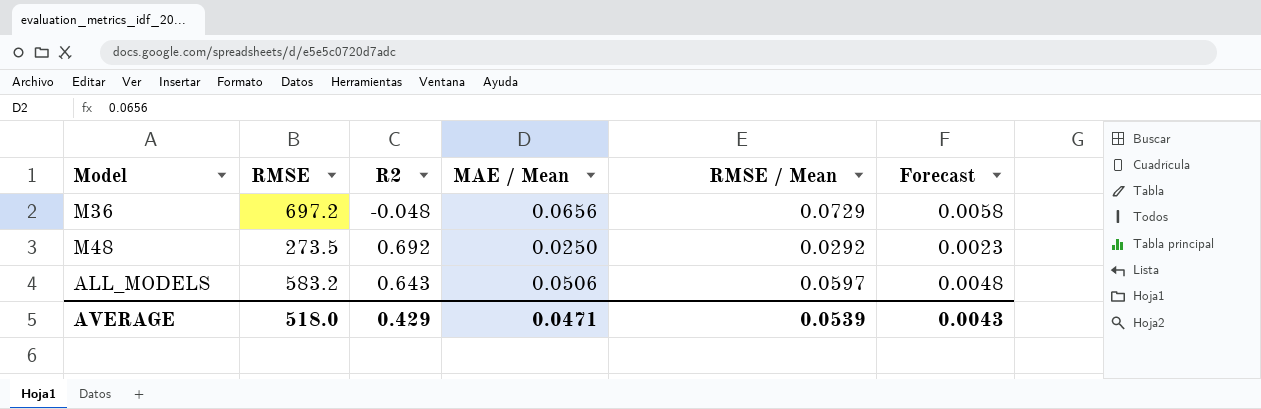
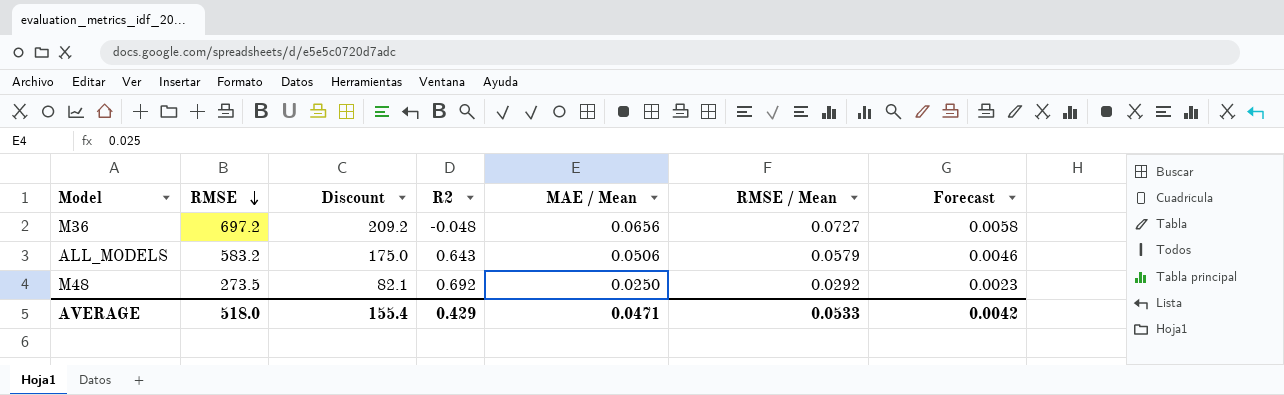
row order: none -> RMSE descending
column Discount | formula: none -> [RMSE] * 0.3
M36 | RMSE / Mean: 0.0729 -> 0.0727
ALL_MODELS | RMSE / Mean: 0.0597 -> 0.0579
ALL_MODELS | Forecast: 0.0048 -> 0.0046
AVERAGE | RMSE / Mean: 0.0539 -> 0.0533
AVERAGE | Forecast: 0.0043 -> 0.0042

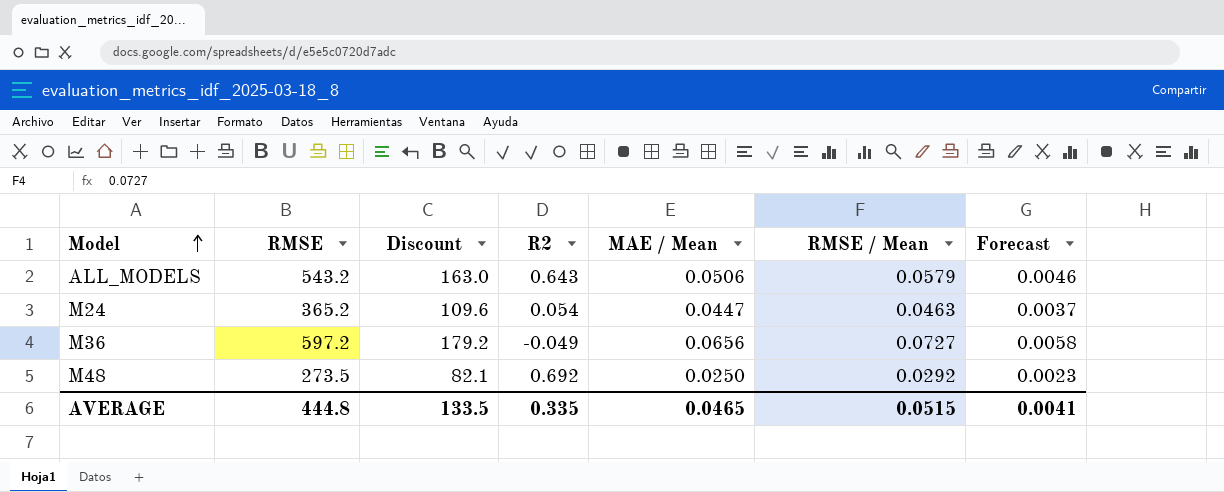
row order: RMSE descending -> Model ascending
ALL_MODELS | RMSE: 583.2 -> 543.2
ALL_MODELS | Discount: 175.0 -> 163.0
row M24: none -> 365.2 | 109.6 | 0.054 | 0.0447 | 0.0463 | 0.0037
M36 | RMSE: 697.2 -> 597.2
M36 | Discount: 209.2 -> 179.2
M36 | R2: -0.048 -> -0.049
AVERAGE | RMSE: 518.0 -> 444.8
AVERAGE | Discount: 155.4 -> 133.5
AVERAGE | R2: 0.429 -> 0.335
AVERAGE | MAE / Mean: 0.0471 -> 0.0465
AVERAGE | RMSE / Mean: 0.0533 -> 0.0515
AVERAGE | Forecast: 0.0042 -> 0.0041

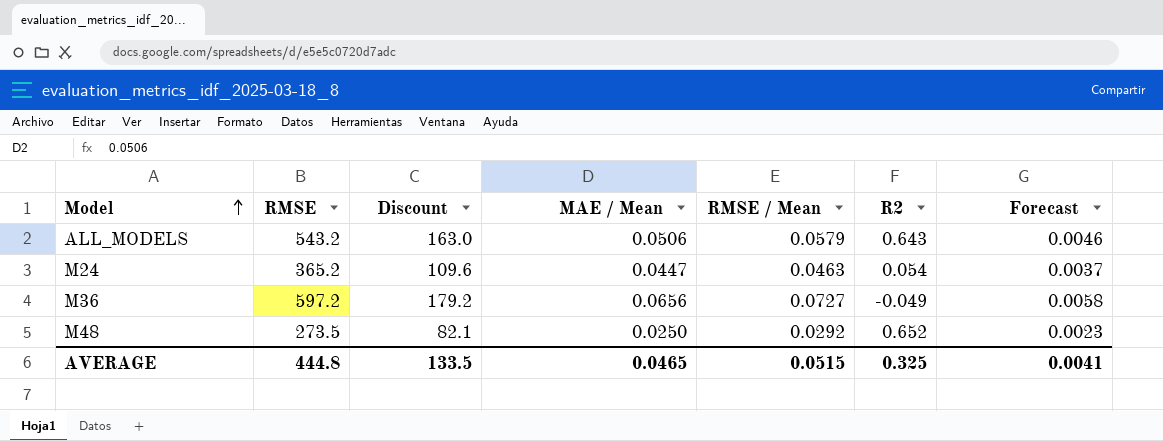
column R2 | position: 4 -> 6
M48 | R2: 0.692 -> 0.652
AVERAGE | R2: 0.335 -> 0.325

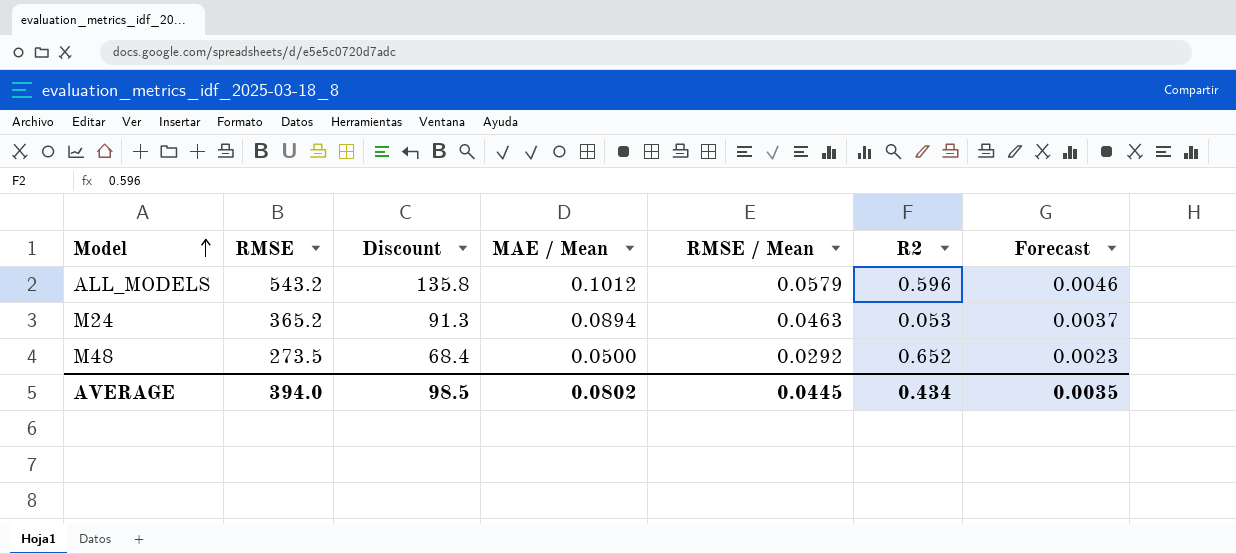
column Discount | formula: [RMSE] * 0.3 -> [RMSE] * 0.25
row M36: 597.2 | 179.2 | 0.0656 | 0.0727 | -0.049 | 0.0058 -> none
ALL_MODELS | MAE / Mean: 0.0506 -> 0.1012
ALL_MODELS | R2: 0.643 -> 0.596
M24 | MAE / Mean: 0.0447 -> 0.0894
M24 | R2: 0.054 -> 0.053
M48 | MAE / Mean: 0.0250 -> 0.0500
AVERAGE | RMSE: 444.8 -> 394.0
AVERAGE | Discount: 133.5 -> 98.5
AVERAGE | MAE / Mean: 0.0465 -> 0.0802
AVERAGE | RMSE / Mean: 0.0515 -> 0.0445
AVERAGE | R2: 0.325 -> 0.434
AVERAGE | Forecast: 0.0041 -> 0.0035

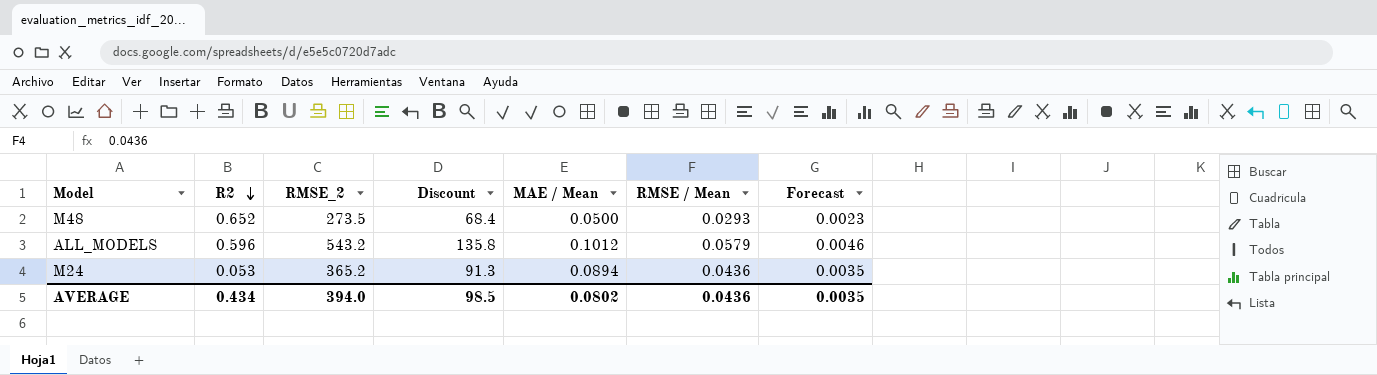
row order: Model ascending -> R2 descending
column R2 | position: 6 -> 2
column name: RMSE -> RMSE_2
M48 | RMSE / Mean: 0.0292 -> 0.0293
M24 | RMSE / Mean: 0.0463 -> 0.0436
M24 | Forecast: 0.0037 -> 0.0035
AVERAGE | RMSE / Mean: 0.0445 -> 0.0436

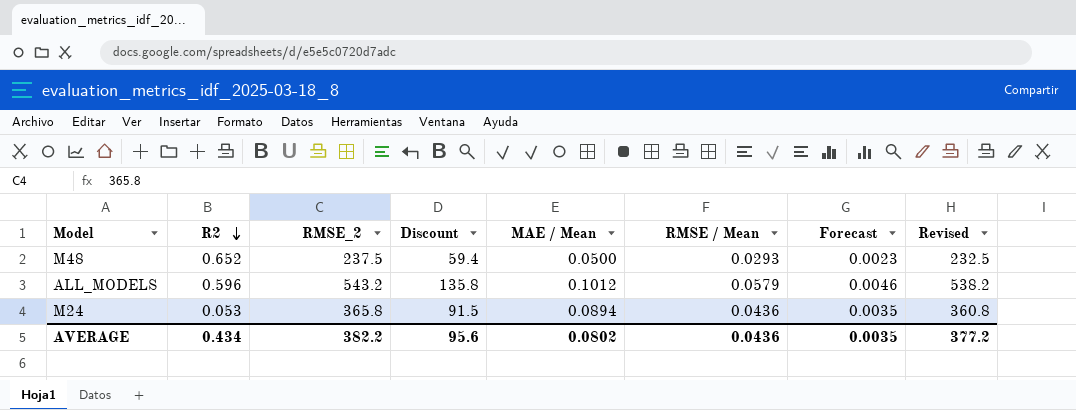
column Revised | formula: none -> [RMSE_2] - 5
M48 | RMSE_2: 273.5 -> 237.5
M48 | Discount: 68.4 -> 59.4
M24 | RMSE_2: 365.2 -> 365.8
M24 | Discount: 91.3 -> 91.5
AVERAGE | RMSE_2: 394.0 -> 382.2
AVERAGE | Discount: 98.5 -> 95.6

